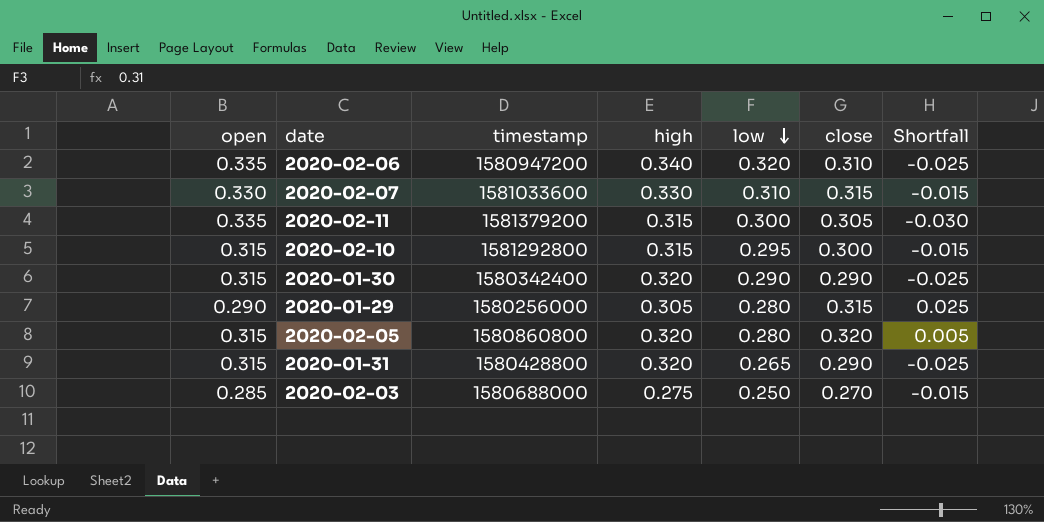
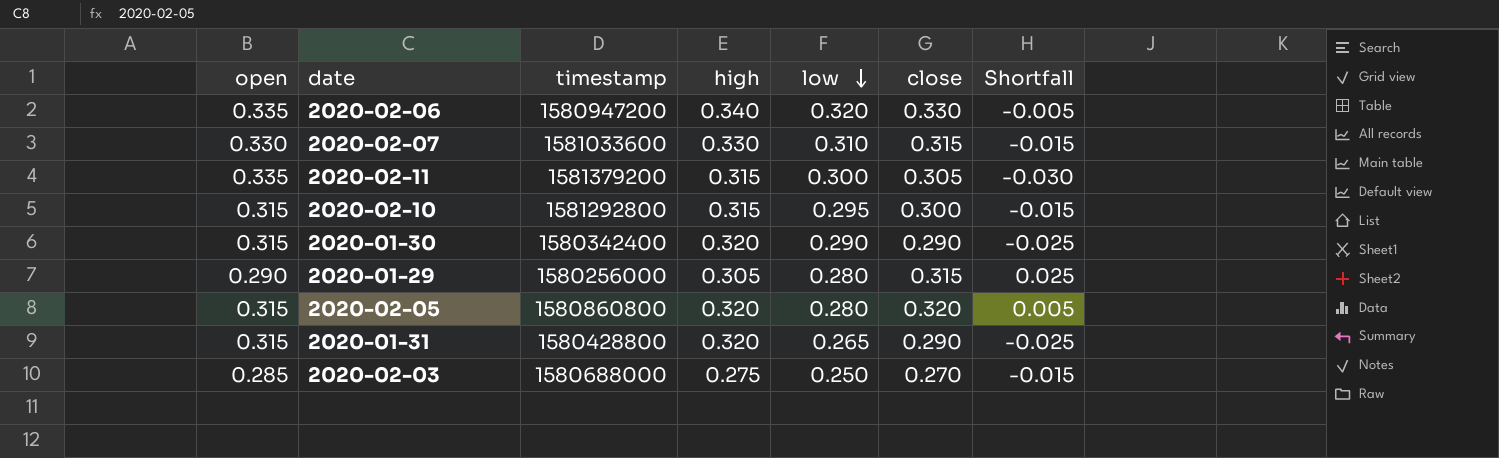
2020-02-06 | close: 0.310 -> 0.330
2020-02-06 | Shortfall: -0.025 -> -0.005

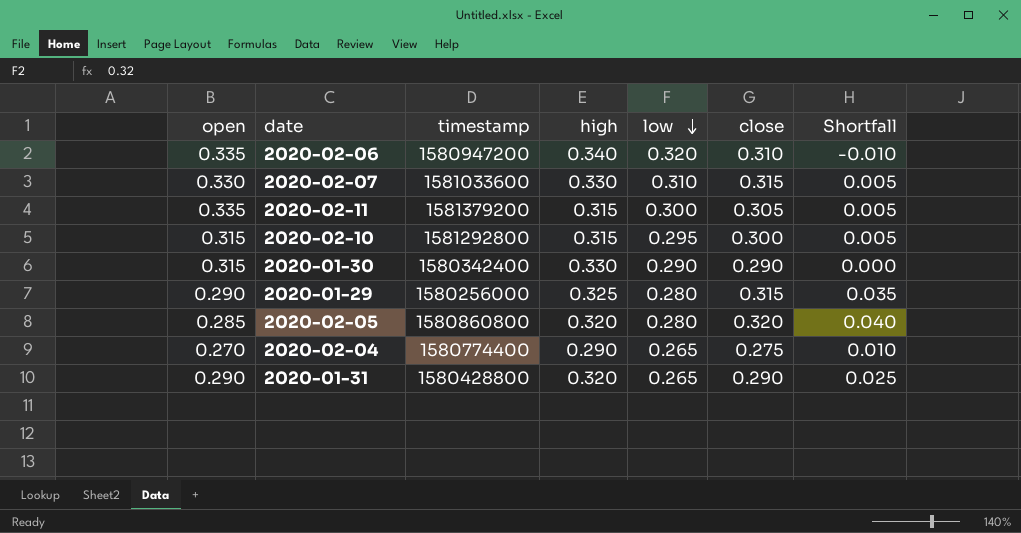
column Shortfall | formula: [close] - [open] -> [close] - [low]
row 2020-02-03: 0.285 | 1580688000 | 0.275 | 0.250 | 0.270 | -0.015 -> none
2020-02-06 | close: 0.330 -> 0.310
2020-01-30 | high: 0.320 -> 0.330
2020-01-29 | high: 0.305 -> 0.325
2020-02-05 | open: 0.315 -> 0.285
row 2020-02-04: none -> 0.270 | 1580774400 | 0.290 | 0.265 | 0.275 | 0.010
2020-01-31 | open: 0.315 -> 0.290

